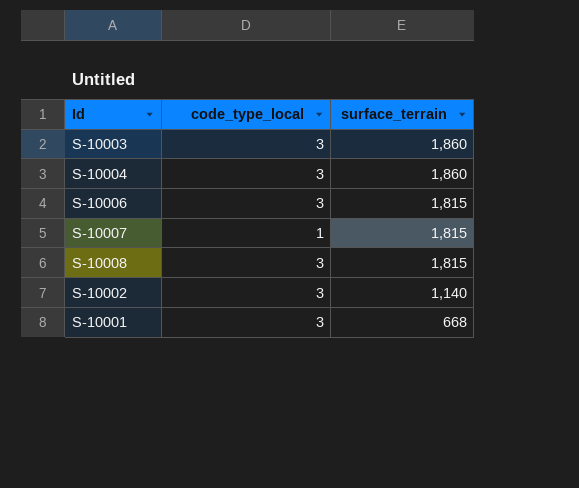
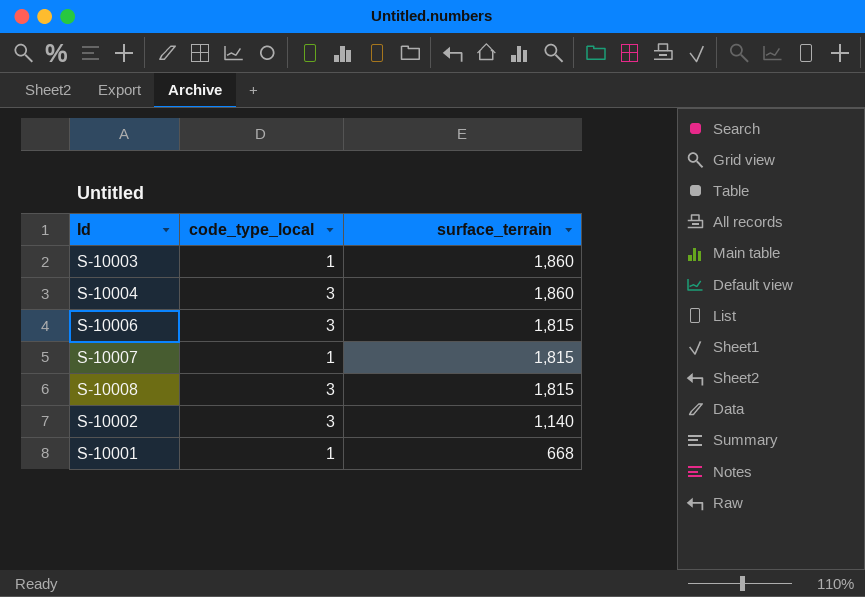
S-10003 | code_type_local: 3 -> 1
S-10001 | code_type_local: 3 -> 1

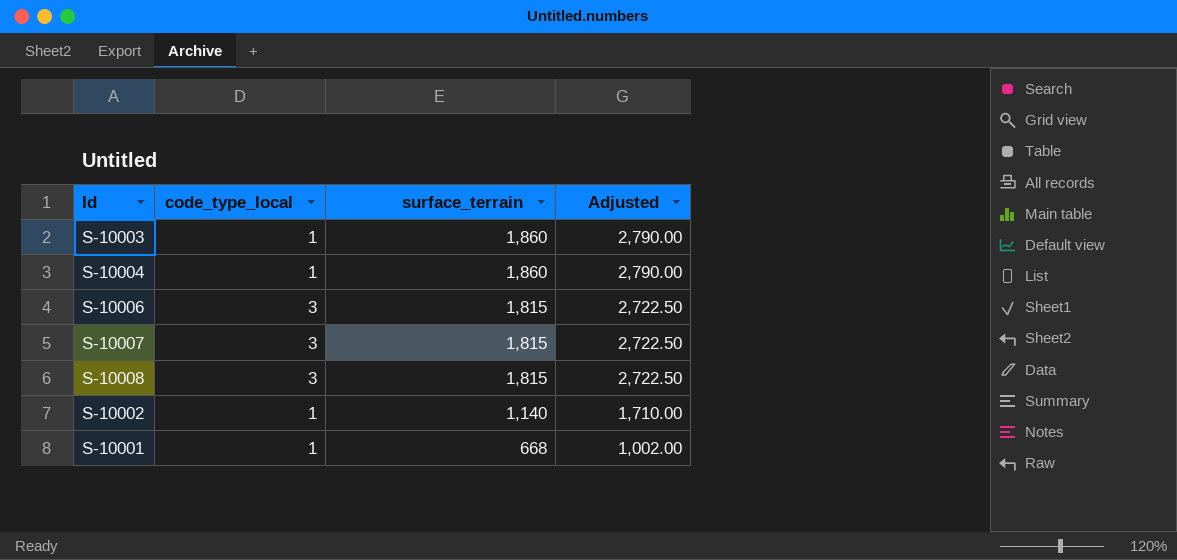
column Adjusted | formula: none -> [surface_terrain] * 1.5
S-10004 | code_type_local: 3 -> 1
S-10007 | code_type_local: 1 -> 3
S-10002 | code_type_local: 3 -> 1

